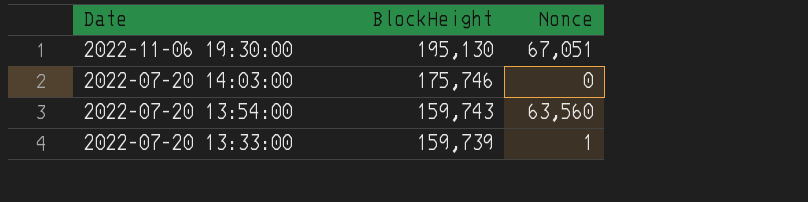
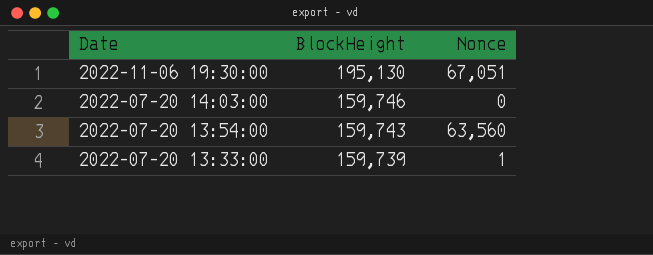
2022-07-20 14:03:00 | BlockHeight: 175,746 -> 159,746

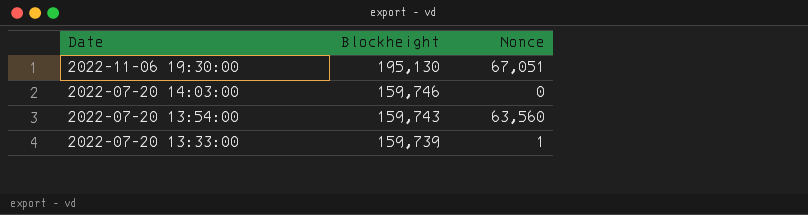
column name: BlockHeight -> Blockheight

